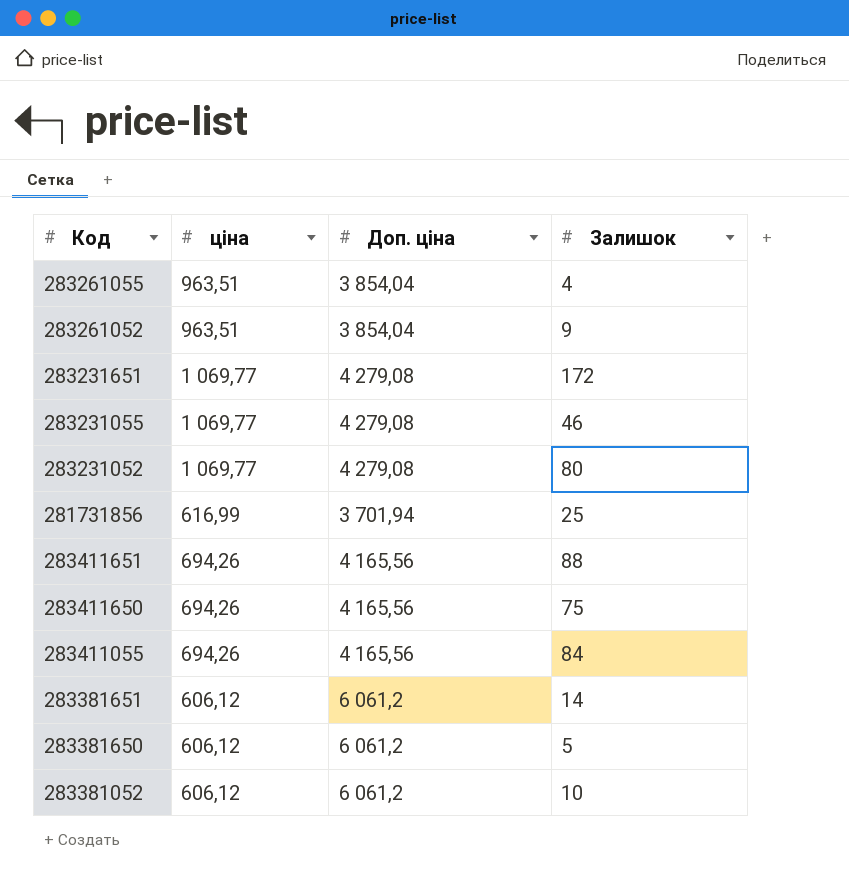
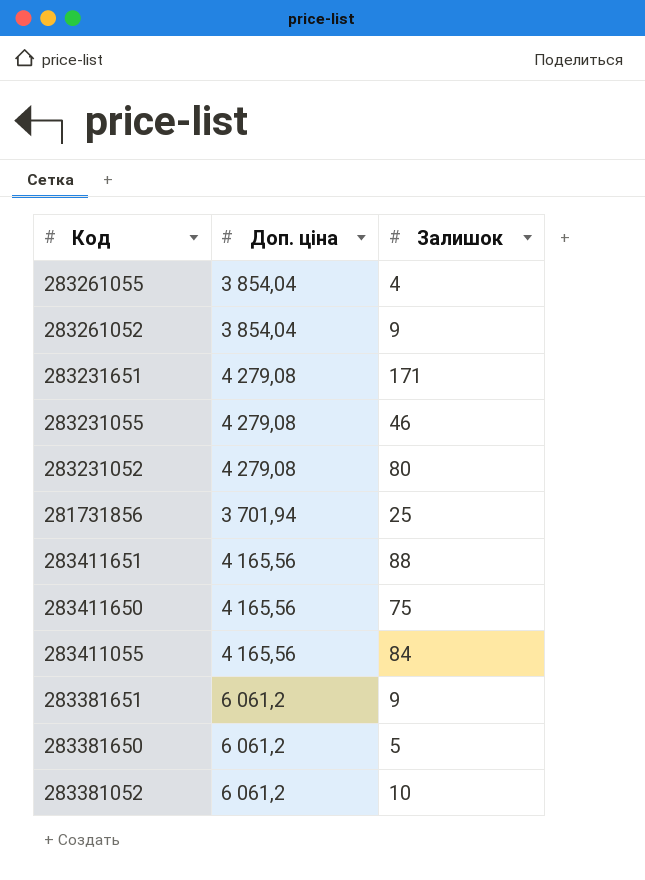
column ціна | position: 2 -> none
283231651 | Залишок: 172 -> 171
283381651 | Залишок: 14 -> 9

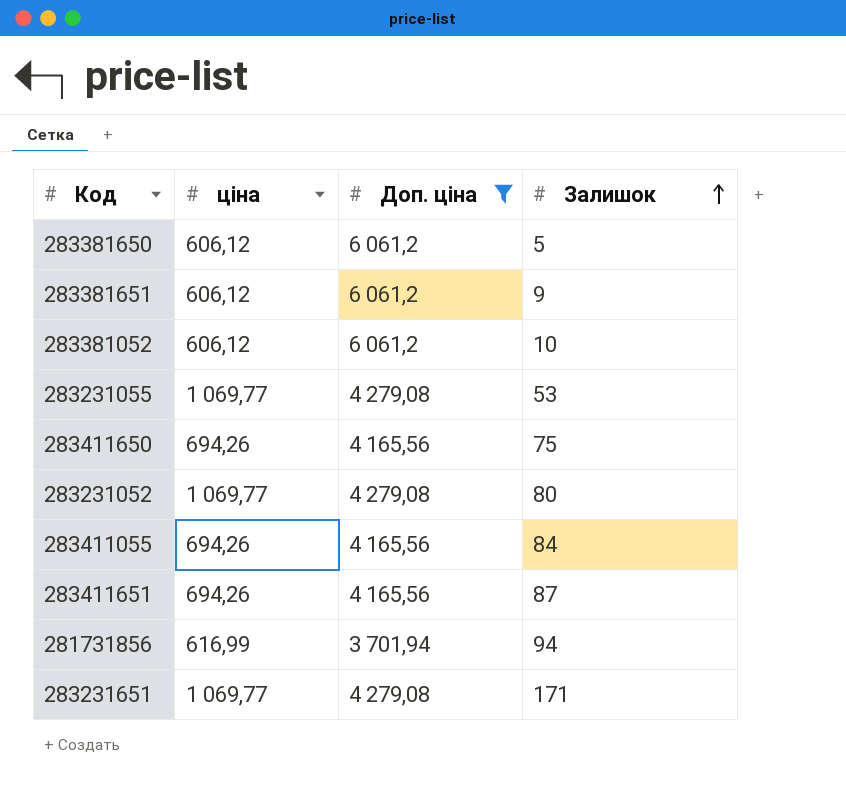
filter: none -> Доп. ціна != 3 854,04
row order: none -> Залишок ascending
column ціна | position: none -> 2
283231055 | Залишок: 46 -> 53
283411651 | Залишок: 88 -> 87
281731856 | Залишок: 25 -> 94

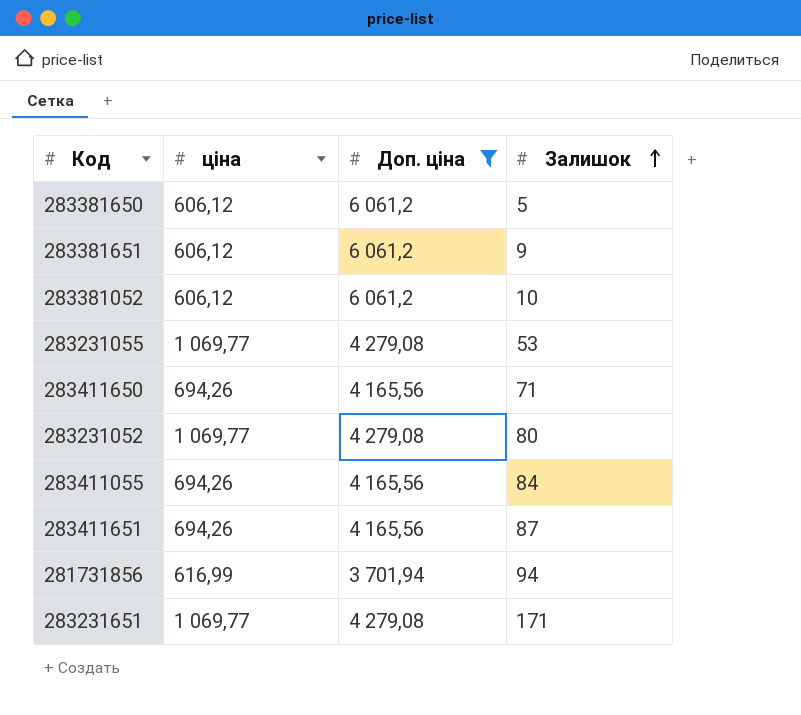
283411650 | Залишок: 75 -> 71

